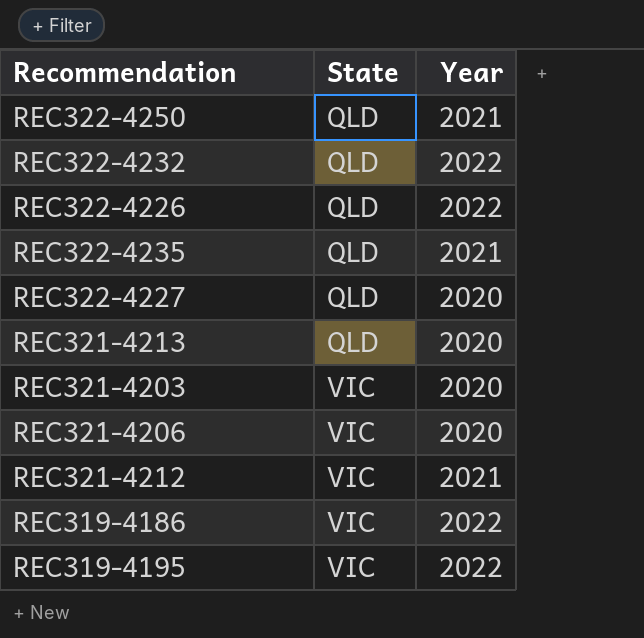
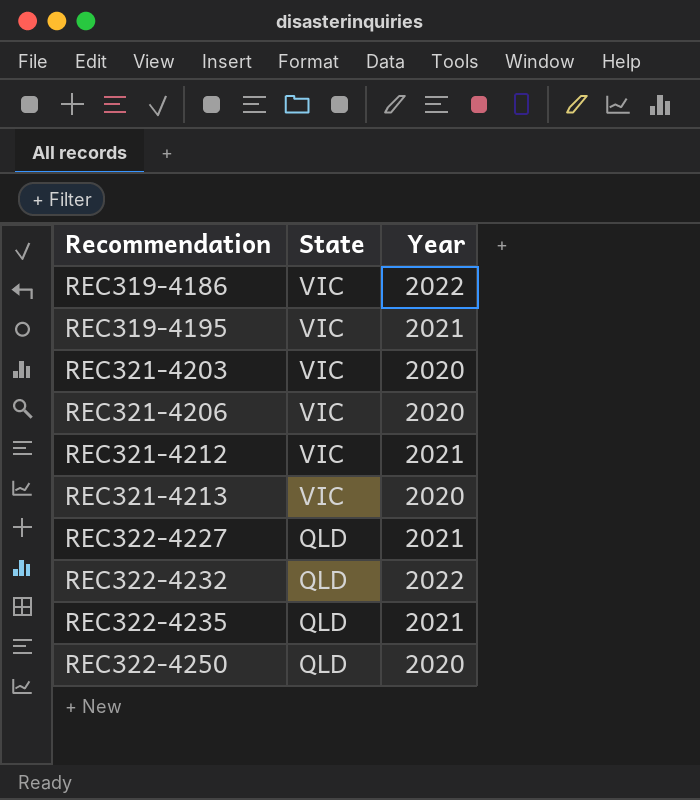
row order: State ascending -> Recommendation ascending
row REC322-4226: QLD | 2022 -> none
REC319-4195 | Year: 2022 -> 2021
REC321-4213 | State: QLD -> VIC
REC322-4227 | Year: 2020 -> 2021
REC322-4250 | Year: 2021 -> 2020

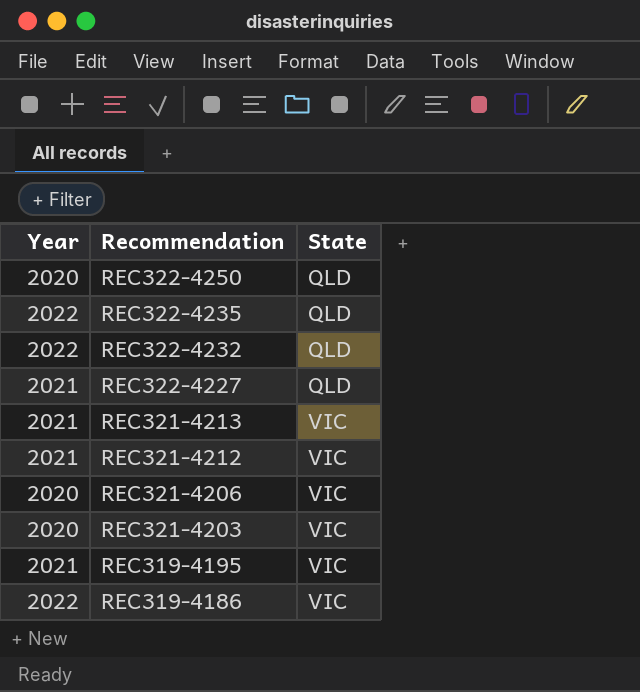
row order: Recommendation ascending -> Recommendation descending
column Year | position: 3 -> 1
REC322-4235 | Year: 2021 -> 2022
REC321-4213 | Year: 2020 -> 2021

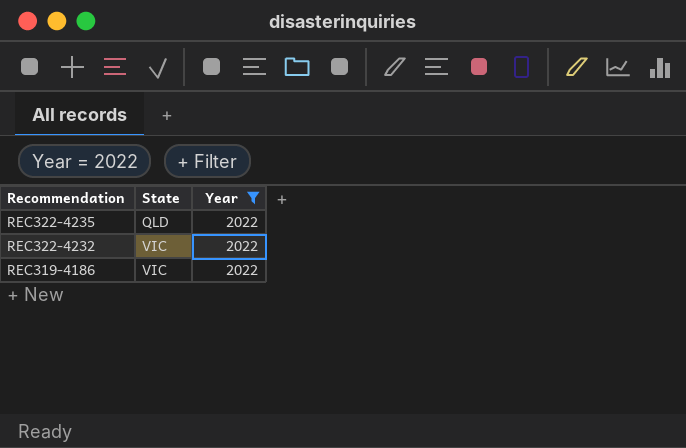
filter: none -> Year = 2022
column Year | position: 1 -> 3
REC322-4232 | State: QLD -> VIC

